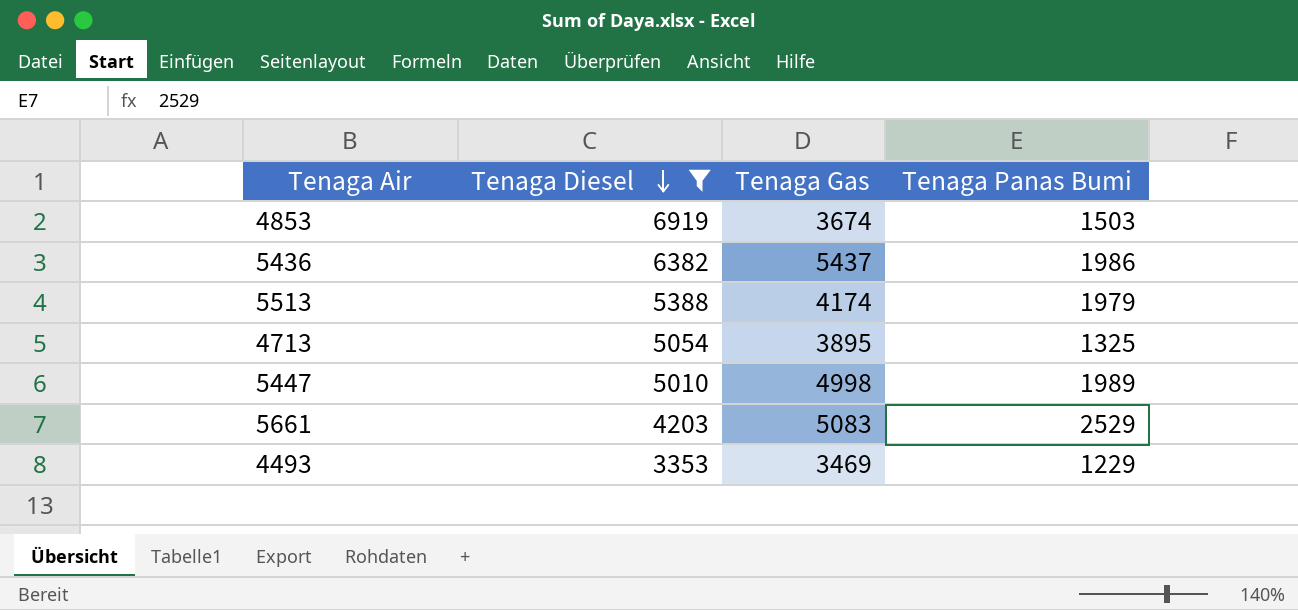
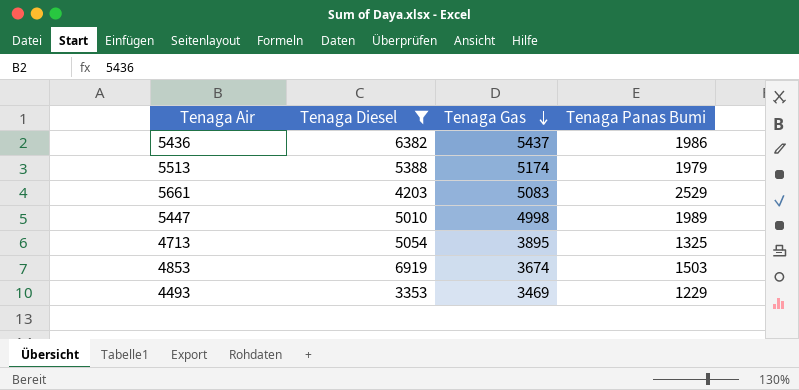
row order: Tenaga Diesel descending -> Tenaga Gas descending
5513 | Tenaga Gas: 4174 -> 5174

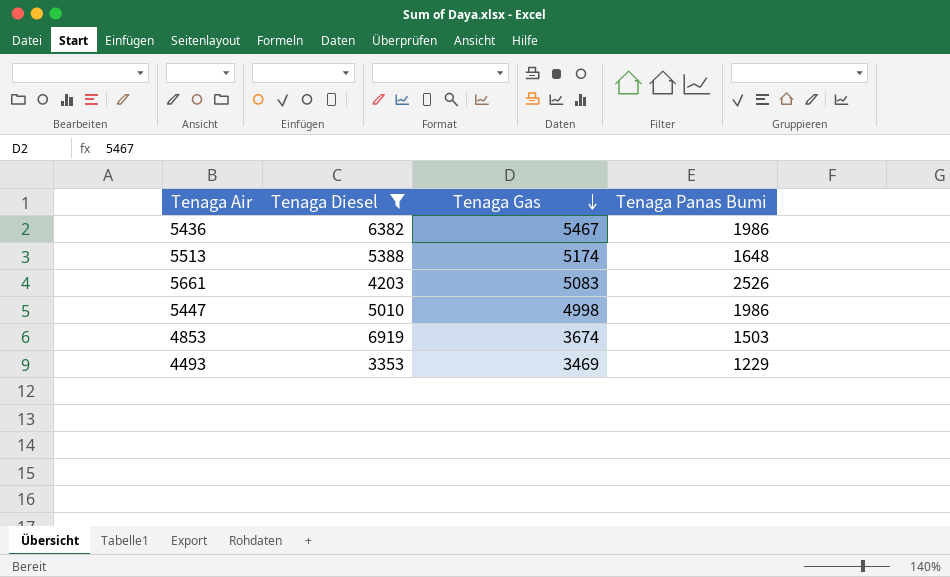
row 4713: 5054 | 3895 | 1325 -> none
5436 | Tenaga Gas: 5437 -> 5467
5513 | Tenaga Panas Bumi: 1979 -> 1648
5661 | Tenaga Panas Bumi: 2529 -> 2526
5447 | Tenaga Panas Bumi: 1989 -> 1986

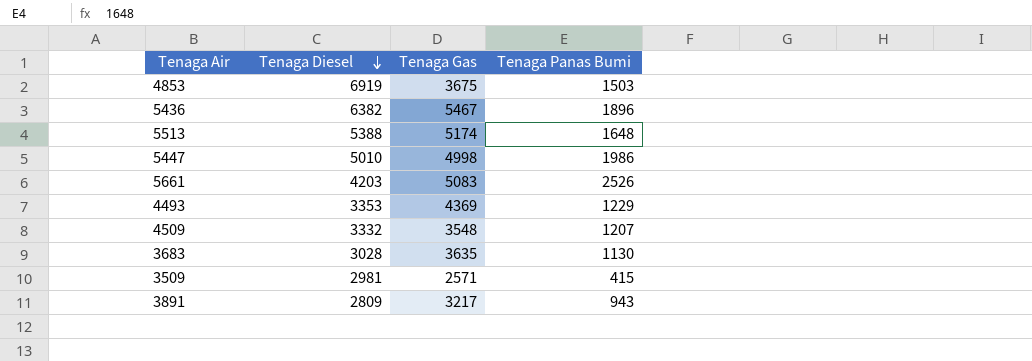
filter: Tenaga Diesel >= 3353 -> none
row order: Tenaga Gas descending -> Tenaga Diesel descending
4853 | Tenaga Gas: 3674 -> 3675
5436 | Tenaga Panas Bumi: 1986 -> 1896
4493 | Tenaga Gas: 3469 -> 4369

